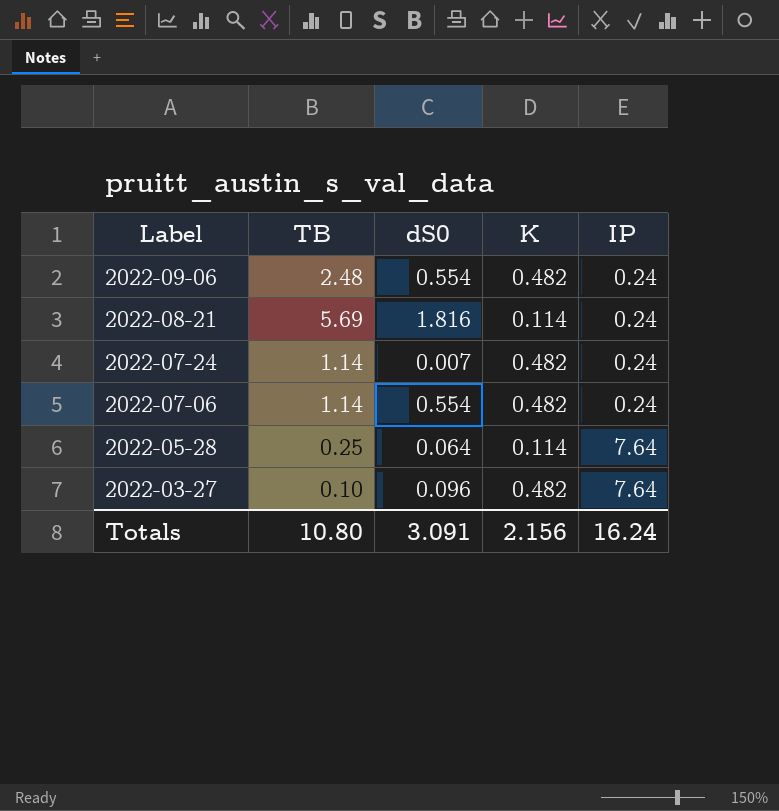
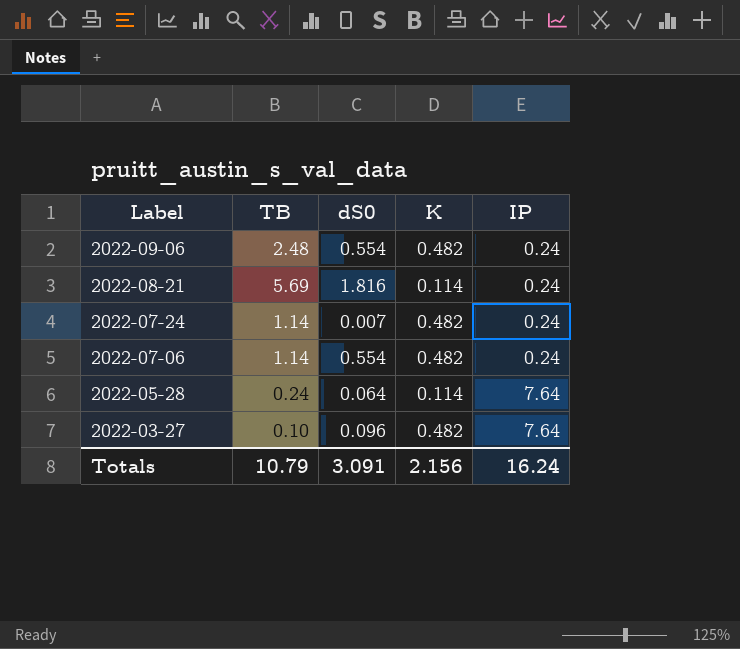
2022-05-28 | TB: 0.25 -> 0.24
Totals | TB: 10.80 -> 10.79

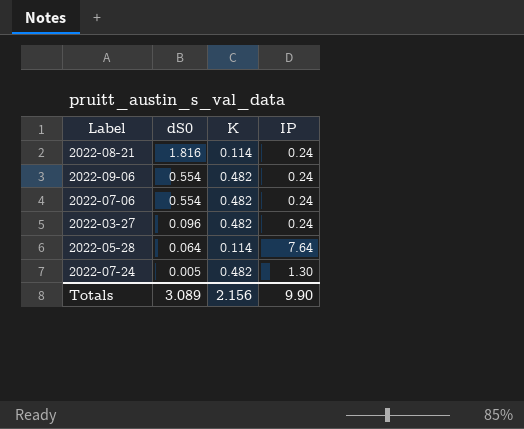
row order: Label descending -> dS0 descending
column TB | position: 2 -> none
2022-03-27 | IP: 7.64 -> 0.24
2022-07-24 | dS0: 0.007 -> 0.005
2022-07-24 | IP: 0.24 -> 1.30
Totals | dS0: 3.091 -> 3.089
Totals | IP: 16.24 -> 9.90

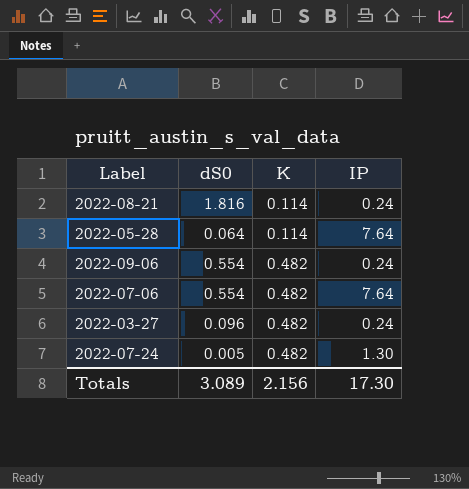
row order: dS0 descending -> K ascending
2022-07-06 | IP: 0.24 -> 7.64
Totals | IP: 9.90 -> 17.30

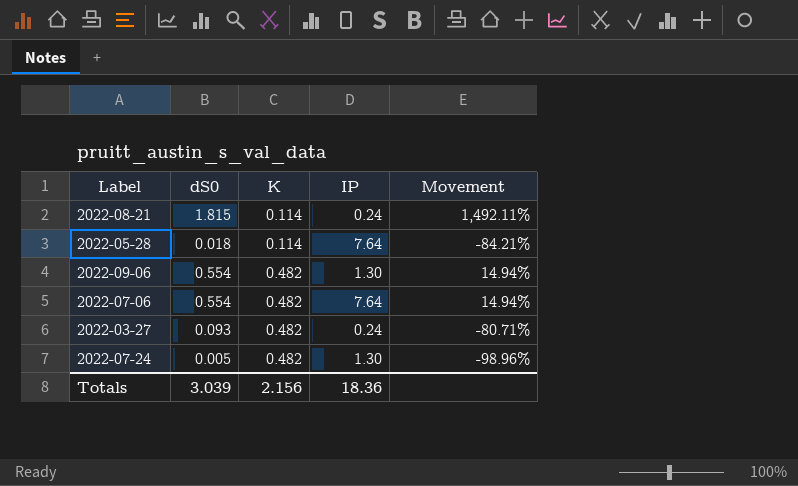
column Movement | formula: none -> ([dS0] - [K]) / [K]
2022-08-21 | dS0: 1.816 -> 1.815
2022-05-28 | dS0: 0.064 -> 0.018
2022-09-06 | IP: 0.24 -> 1.30
2022-03-27 | dS0: 0.096 -> 0.093
Totals | dS0: 3.089 -> 3.039
Totals | IP: 17.30 -> 18.36

